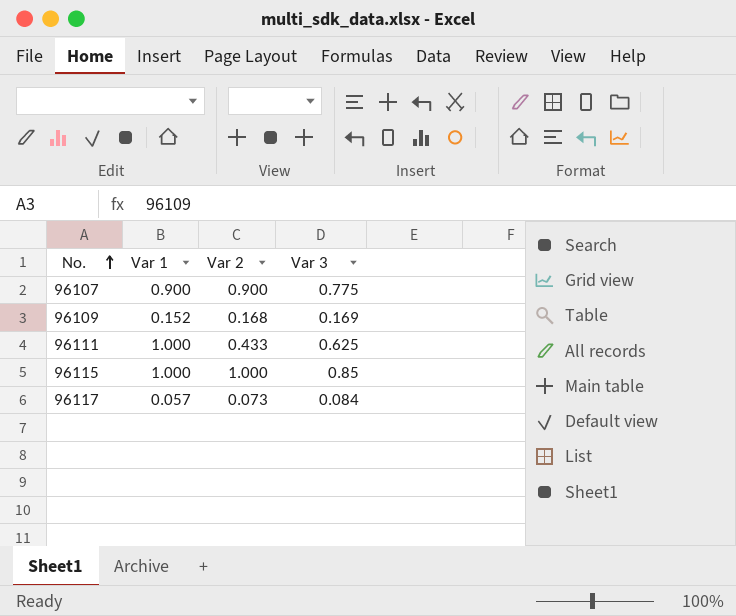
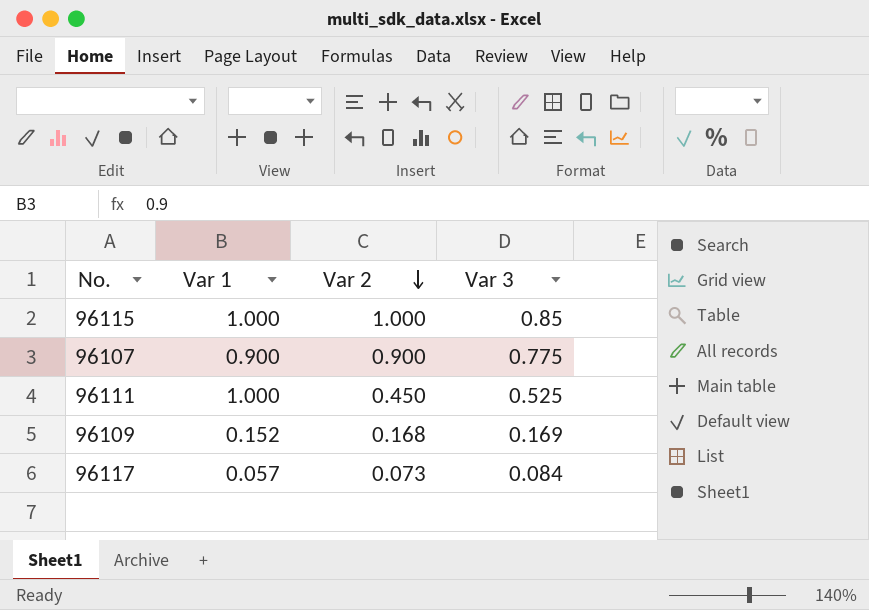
row order: No. ascending -> Var 2 descending
96111 | Var 2: 0.433 -> 0.450
96111 | Var 3: 0.625 -> 0.525

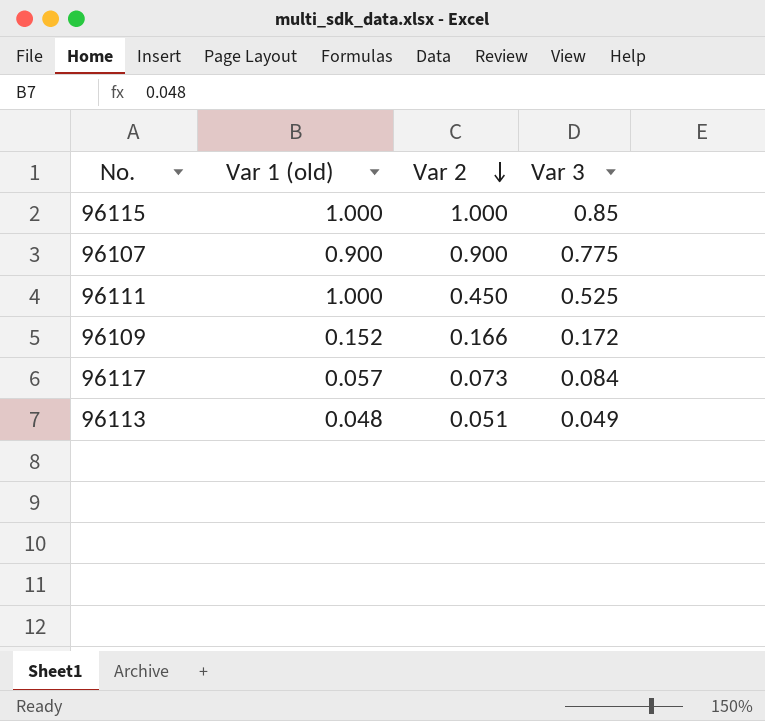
column name: Var 1 -> Var 1 (old)
96109 | Var 2: 0.168 -> 0.166
96109 | Var 3: 0.169 -> 0.172
row 96113: none -> 0.048 | 0.051 | 0.049

